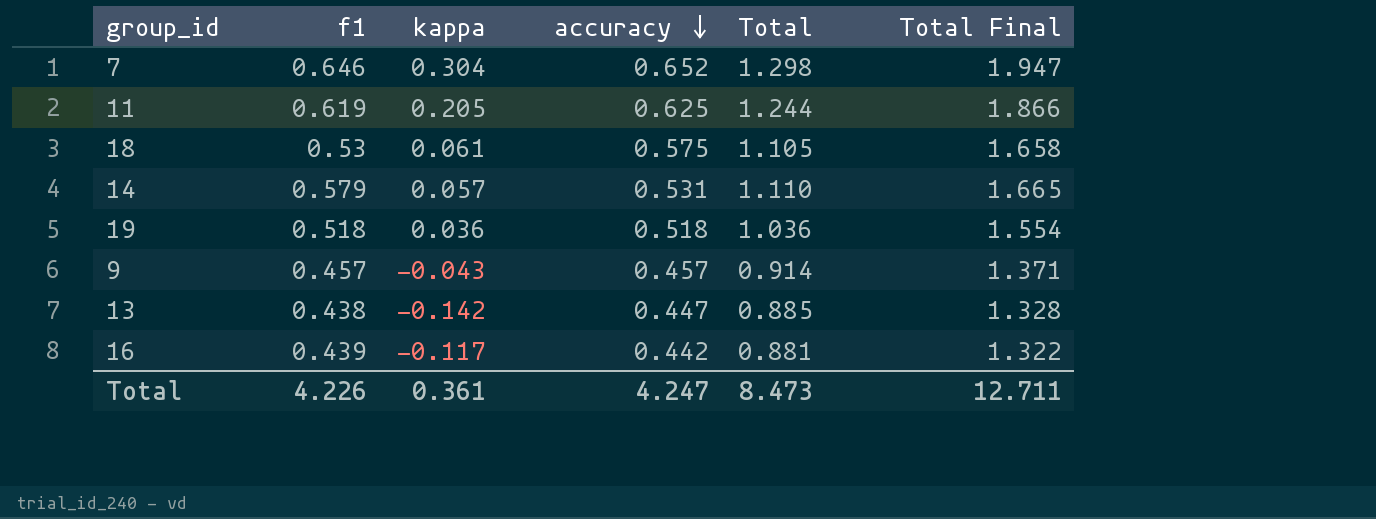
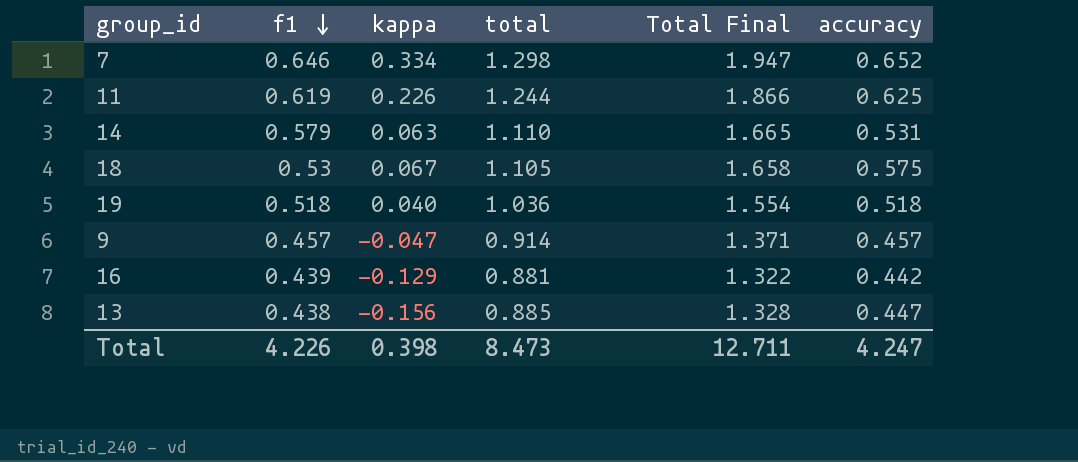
row order: accuracy descending -> f1 descending
column name: Total -> total
column accuracy | position: 4 -> 6
7 | kappa: 0.304 -> 0.334
11 | kappa: 0.205 -> 0.226
14 | kappa: 0.057 -> 0.063
18 | kappa: 0.061 -> 0.067
19 | kappa: 0.036 -> 0.040
9 | kappa: -0.043 -> -0.047
16 | kappa: -0.117 -> -0.129
13 | kappa: -0.142 -> -0.156
Total | kappa: 0.361 -> 0.398

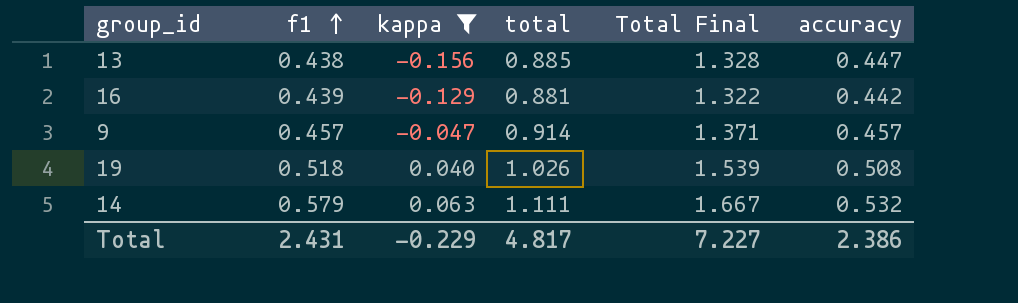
filter: none -> kappa <= 0.063
row order: f1 descending -> f1 ascending
19 | total: 1.036 -> 1.026
19 | Total Final: 1.554 -> 1.539
19 | accuracy: 0.518 -> 0.508
14 | total: 1.110 -> 1.111
14 | Total Final: 1.665 -> 1.667
14 | accuracy: 0.531 -> 0.532
Total | f1: 4.226 -> 2.431
Total | kappa: 0.398 -> -0.229
Total | total: 8.473 -> 4.817
Total | Total Final: 12.711 -> 7.227
Total | accuracy: 4.247 -> 2.386

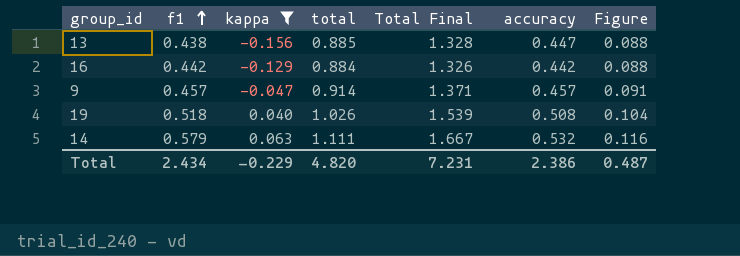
column Figure | formula: none -> [f1] * 0.2
16 | f1: 0.439 -> 0.442
16 | total: 0.881 -> 0.884
16 | Total Final: 1.322 -> 1.326
Total | f1: 2.431 -> 2.434
Total | total: 4.817 -> 4.820
Total | Total Final: 7.227 -> 7.231

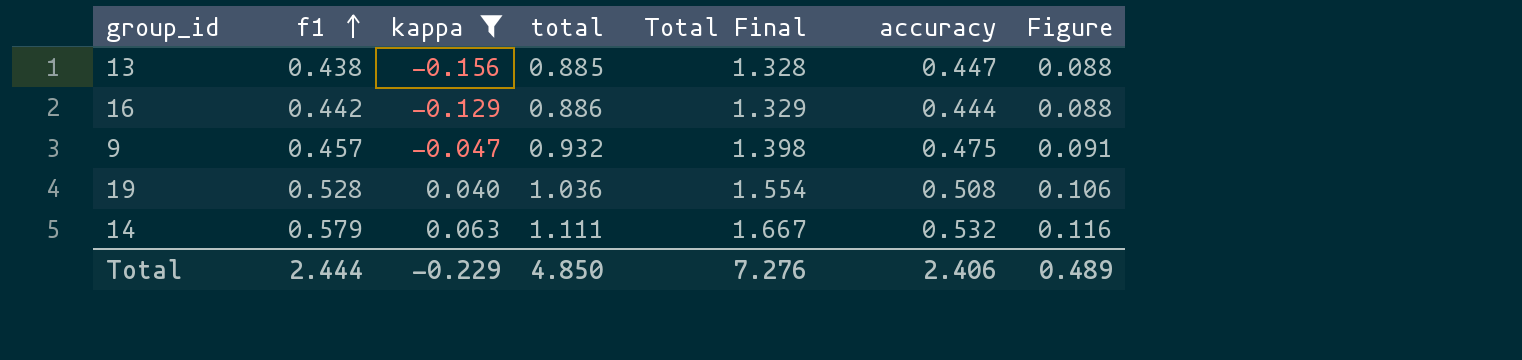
16 | total: 0.884 -> 0.886
16 | Total Final: 1.326 -> 1.329
16 | accuracy: 0.442 -> 0.444
9 | total: 0.914 -> 0.932
9 | Total Final: 1.371 -> 1.398
9 | accuracy: 0.457 -> 0.475
19 | f1: 0.518 -> 0.528
19 | total: 1.026 -> 1.036
19 | Total Final: 1.539 -> 1.554
19 | Figure: 0.104 -> 0.106
Total | f1: 2.434 -> 2.444
Total | total: 4.820 -> 4.850
Total | Total Final: 7.231 -> 7.276
Total | accuracy: 2.386 -> 2.406
Total | Figure: 0.487 -> 0.489

